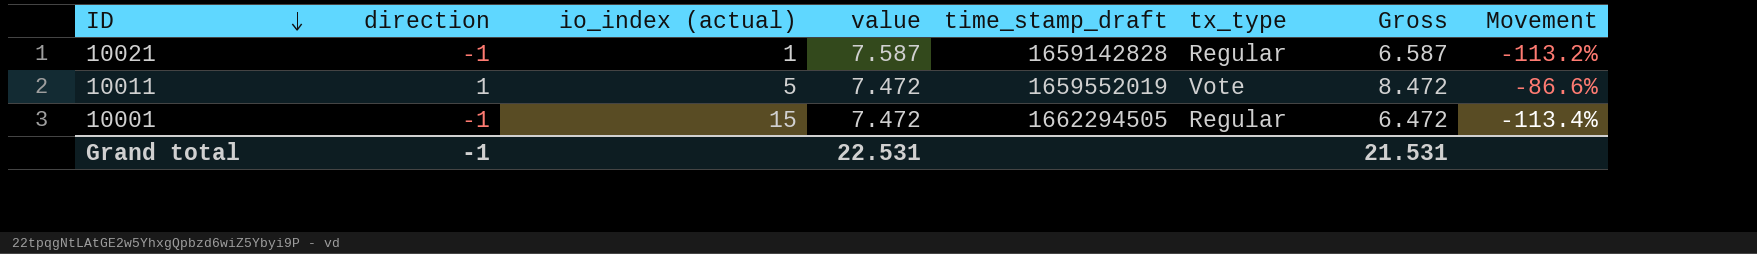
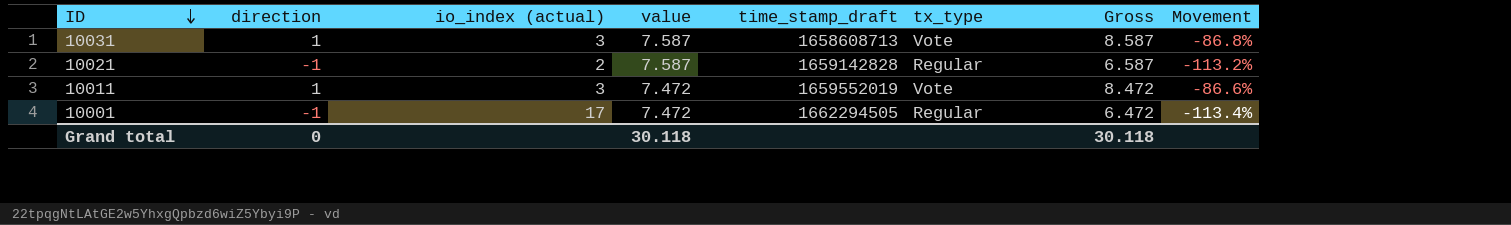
row 10031: none -> 1 | 3 | 7.587 | 1658608713 | Vote | 8.587 | -86.8%
10021 | io_index (actual): 1 -> 2
10011 | io_index (actual): 5 -> 3
10001 | io_index (actual): 15 -> 17
Grand total | direction: -1 -> 0
Grand total | value: 22.531 -> 30.118
Grand total | Gross: 21.531 -> 30.118

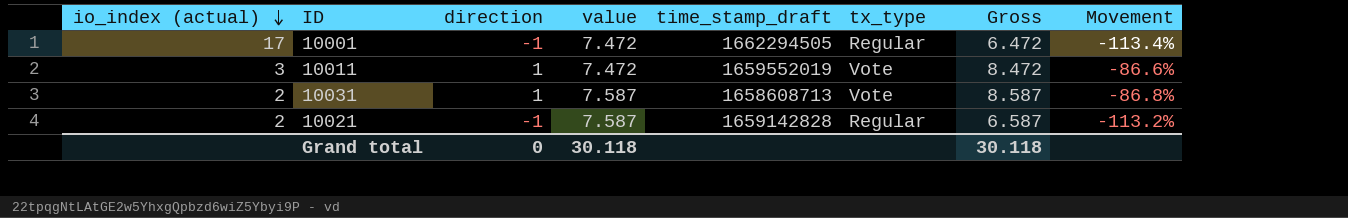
row order: ID descending -> io_index (actual) descending
column io_index (actual) | position: 3 -> 1
10031 | io_index (actual): 3 -> 2

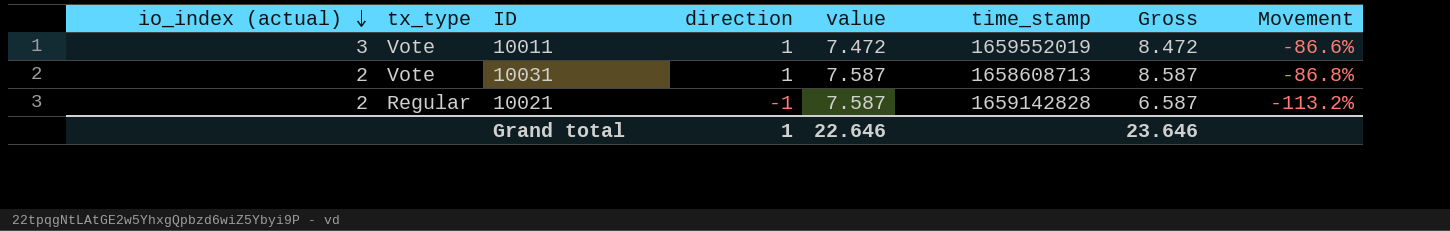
column tx_type | position: 6 -> 2
column name: time_stamp_draft -> time_stamp
row 10001: 17 | -1 | 7.472 | 1662294505 | Regular | 6.472 | -113.4% -> none
Grand total | direction: 0 -> 1
Grand total | value: 30.118 -> 22.646
Grand total | Gross: 30.118 -> 23.646

